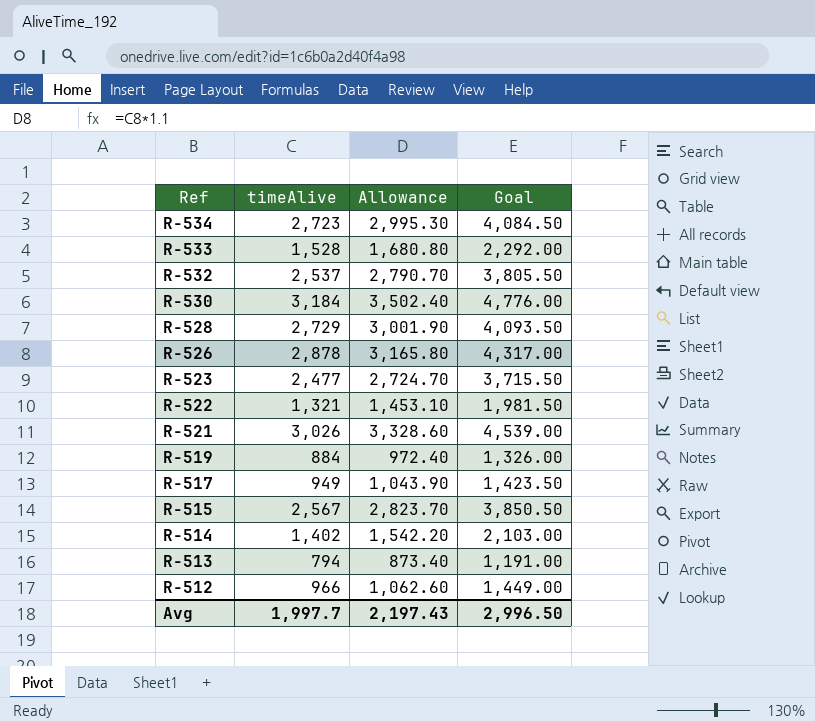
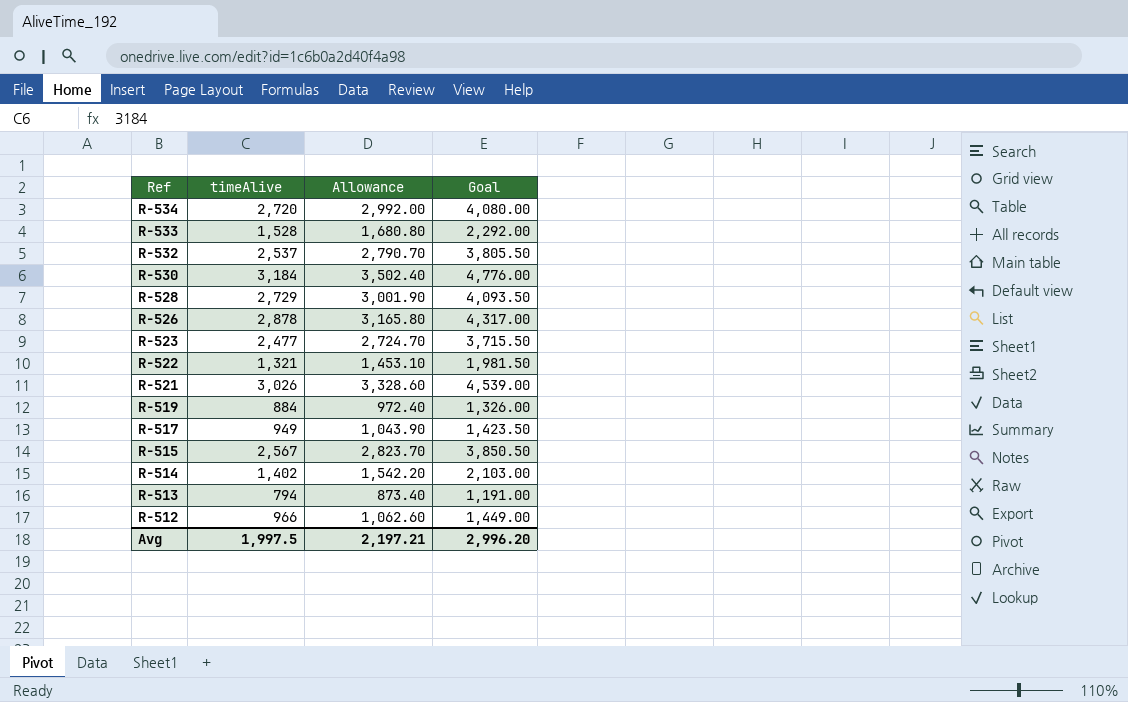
R-534 | timeAlive: 2,723 -> 2,720
R-534 | Allowance: 2,995.30 -> 2,992.00
R-534 | Goal: 4,084.50 -> 4,080.00
Avg | timeAlive: 1,997.7 -> 1,997.5
Avg | Allowance: 2,197.43 -> 2,197.21
Avg | Goal: 2,996.50 -> 2,996.20

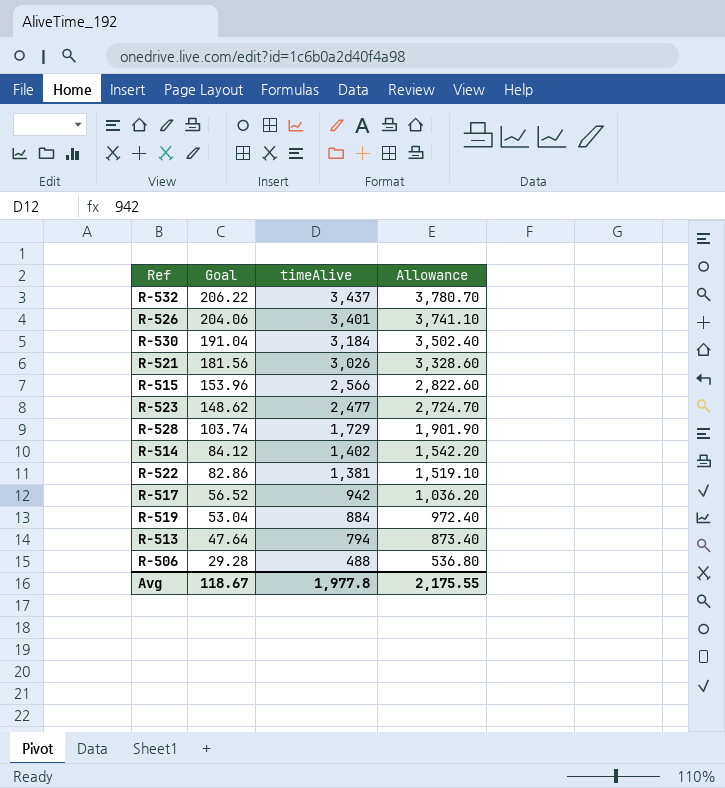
row order: Ref descending -> Goal descending
column Goal | formula: [timeAlive] * 1.5 -> [timeAlive] * 0.06
column Goal | position: 4 -> 2
row R-534: 2,720 | 2,992.00 | 4,080.00 -> none
row R-533: 1,528 | 1,680.80 | 2,292.00 -> none
row R-512: 966 | 1,062.60 | 1,449.00 -> none
R-532 | timeAlive: 2,537 -> 3,437
R-532 | Allowance: 2,790.70 -> 3,780.70
R-526 | timeAlive: 2,878 -> 3,401
R-526 | Allowance: 3,165.80 -> 3,741.10
R-515 | timeAlive: 2,567 -> 2,566
R-515 | Allowance: 2,823.70 -> 2,822.60
R-528 | timeAlive: 2,729 -> 1,729
R-528 | Allowance: 3,001.90 -> 1,901.90
R-522 | timeAlive: 1,321 -> 1,381
R-522 | Allowance: 1,453.10 -> 1,519.10
R-517 | timeAlive: 949 -> 942
R-517 | Allowance: 1,043.90 -> 1,036.20
row R-506: none -> 29.28 | 488 | 536.80
Avg | Goal: 2,996.20 -> 118.67
Avg | timeAlive: 1,997.5 -> 1,977.8
Avg | Allowance: 2,197.21 -> 2,175.55

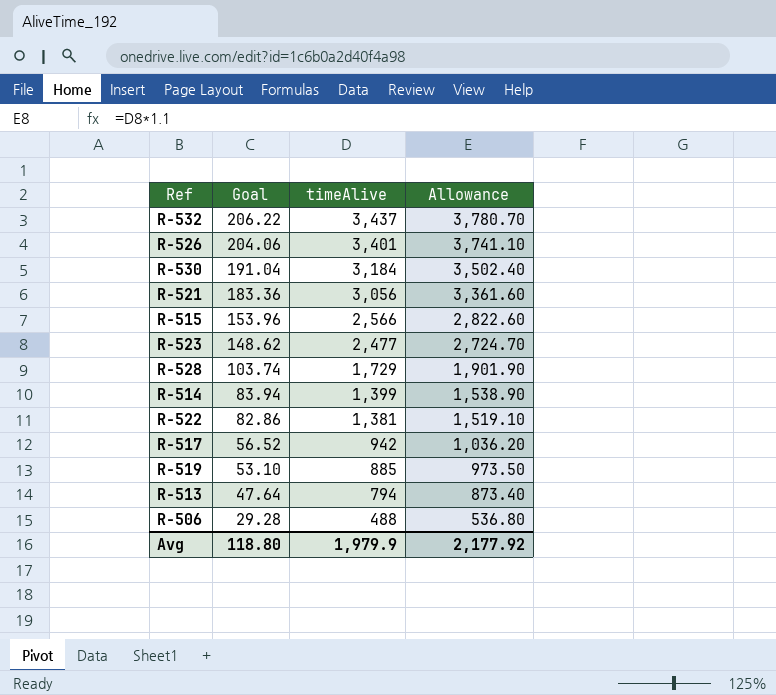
R-521 | Goal: 181.56 -> 183.36
R-521 | timeAlive: 3,026 -> 3,056
R-521 | Allowance: 3,328.60 -> 3,361.60
R-514 | Goal: 84.12 -> 83.94
R-514 | timeAlive: 1,402 -> 1,399
R-514 | Allowance: 1,542.20 -> 1,538.90
R-519 | Goal: 53.04 -> 53.10
R-519 | timeAlive: 884 -> 885
R-519 | Allowance: 972.40 -> 973.50
Avg | Goal: 118.67 -> 118.80
Avg | timeAlive: 1,977.8 -> 1,979.9
Avg | Allowance: 2,175.55 -> 2,177.92

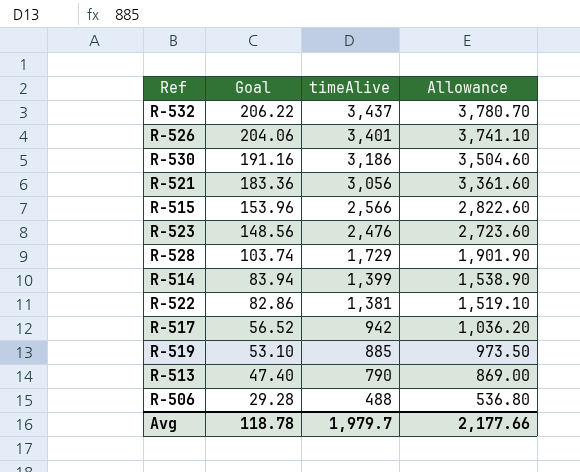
R-530 | Goal: 191.04 -> 191.16
R-530 | timeAlive: 3,184 -> 3,186
R-530 | Allowance: 3,502.40 -> 3,504.60
R-523 | Goal: 148.62 -> 148.56
R-523 | timeAlive: 2,477 -> 2,476
R-523 | Allowance: 2,724.70 -> 2,723.60
R-513 | Goal: 47.64 -> 47.40
R-513 | timeAlive: 794 -> 790
R-513 | Allowance: 873.40 -> 869.00
Avg | Goal: 118.80 -> 118.78
Avg | timeAlive: 1,979.9 -> 1,979.7
Avg | Allowance: 2,177.92 -> 2,177.66

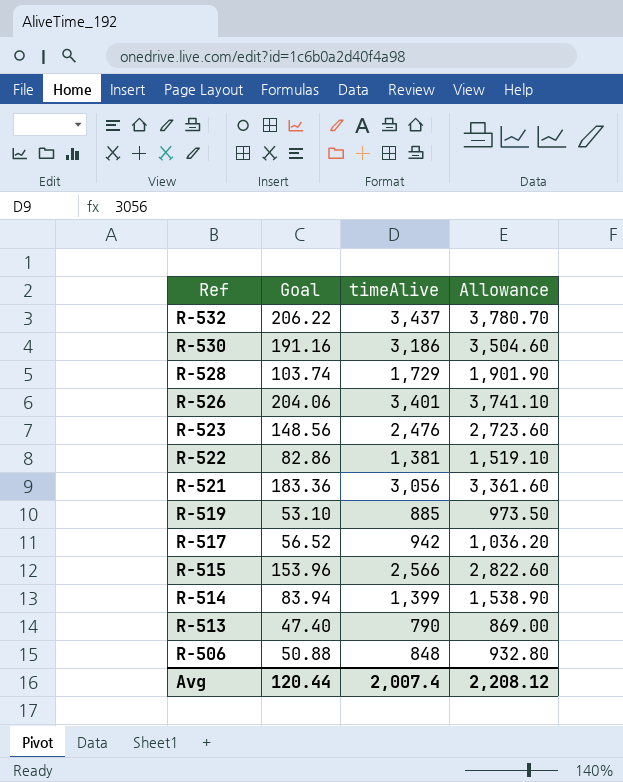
row order: Goal descending -> Ref descending
R-506 | Goal: 29.28 -> 50.88
R-506 | timeAlive: 488 -> 848
R-506 | Allowance: 536.80 -> 932.80
Avg | Goal: 118.78 -> 120.44
Avg | timeAlive: 1,979.7 -> 2,007.4
Avg | Allowance: 2,177.66 -> 2,208.12

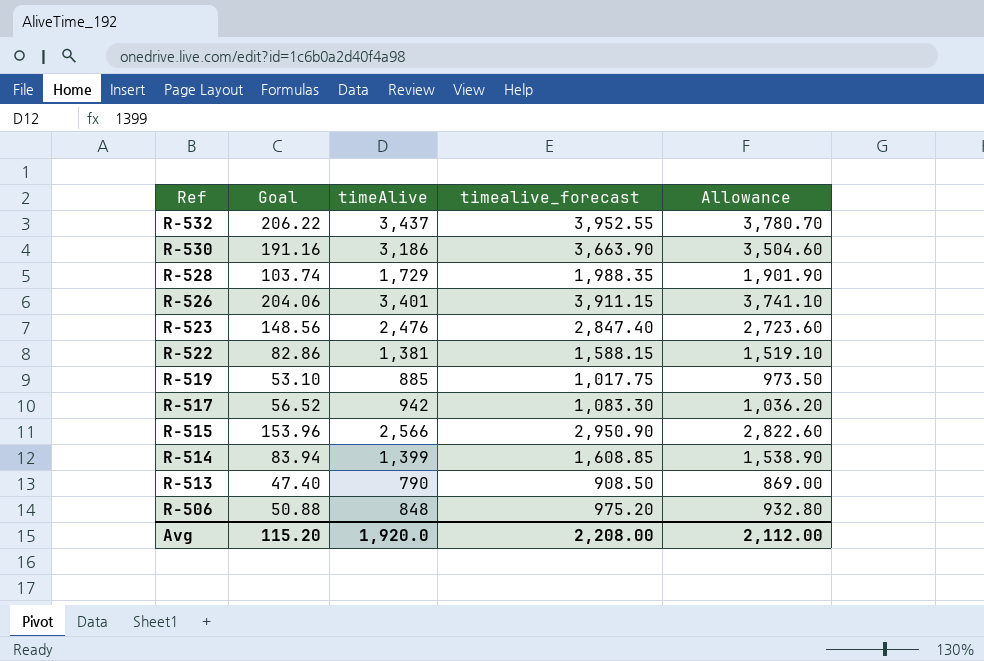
column timealive_forecast | formula: none -> [timeAlive] * 1.15
row R-521: 183.36 | 3,056 | 3,361.60 -> none
Avg | Goal: 120.44 -> 115.20
Avg | timeAlive: 2,007.4 -> 1,920.0
Avg | Allowance: 2,208.12 -> 2,112.00

